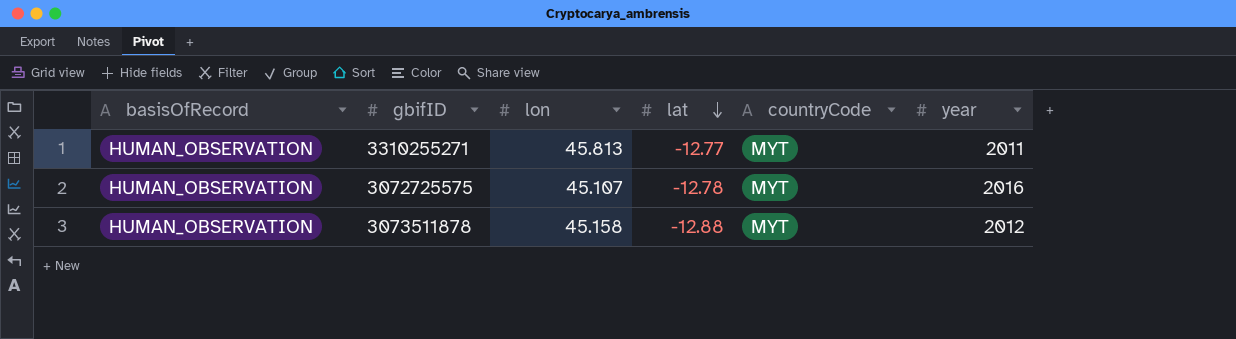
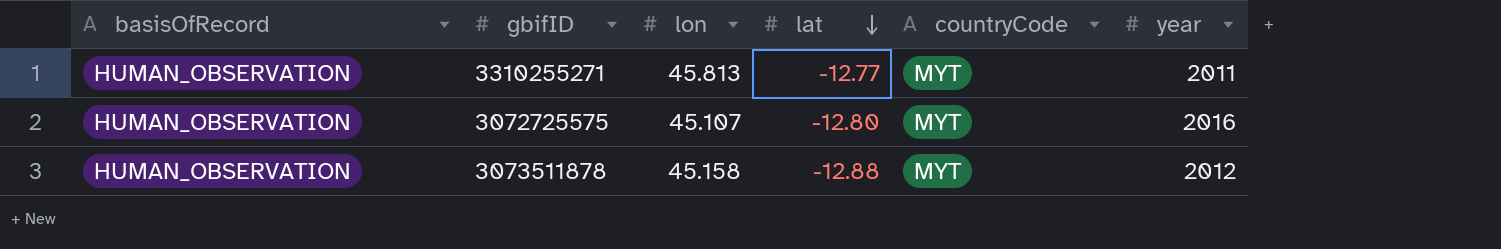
3072725575 | lat: -12.78 -> -12.80

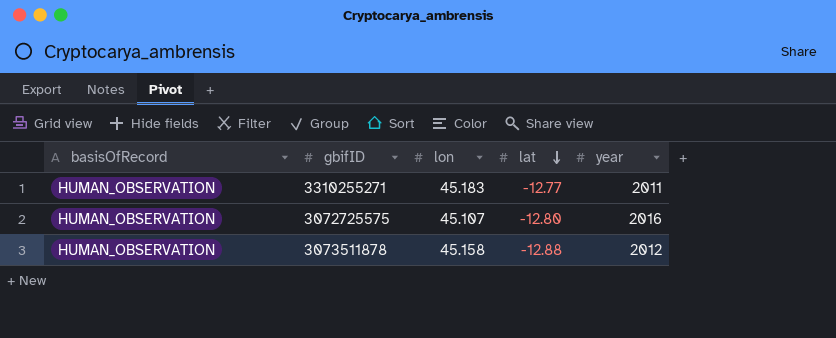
column countryCode | position: 5 -> none
3310255271 | lon: 45.813 -> 45.183

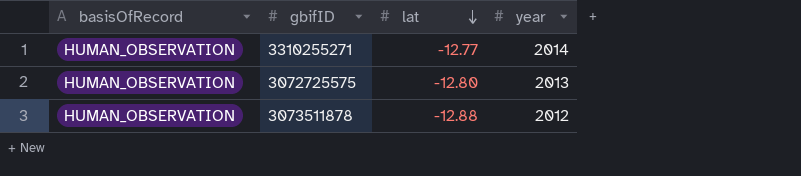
column lon | position: 3 -> none
3310255271 | year: 2011 -> 2014
3072725575 | year: 2016 -> 2013

